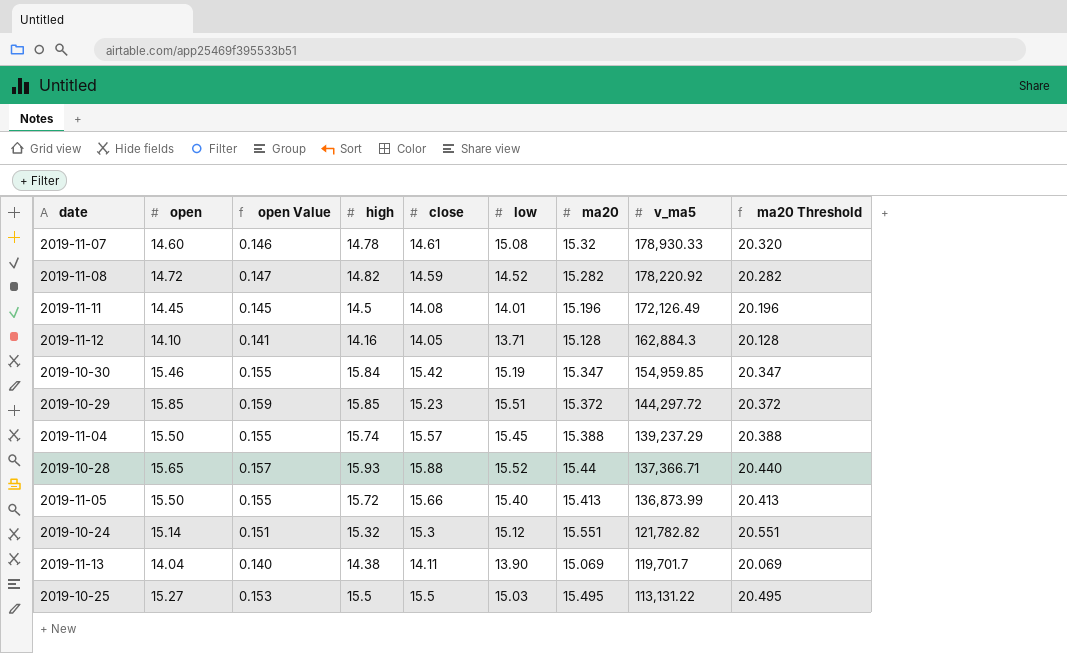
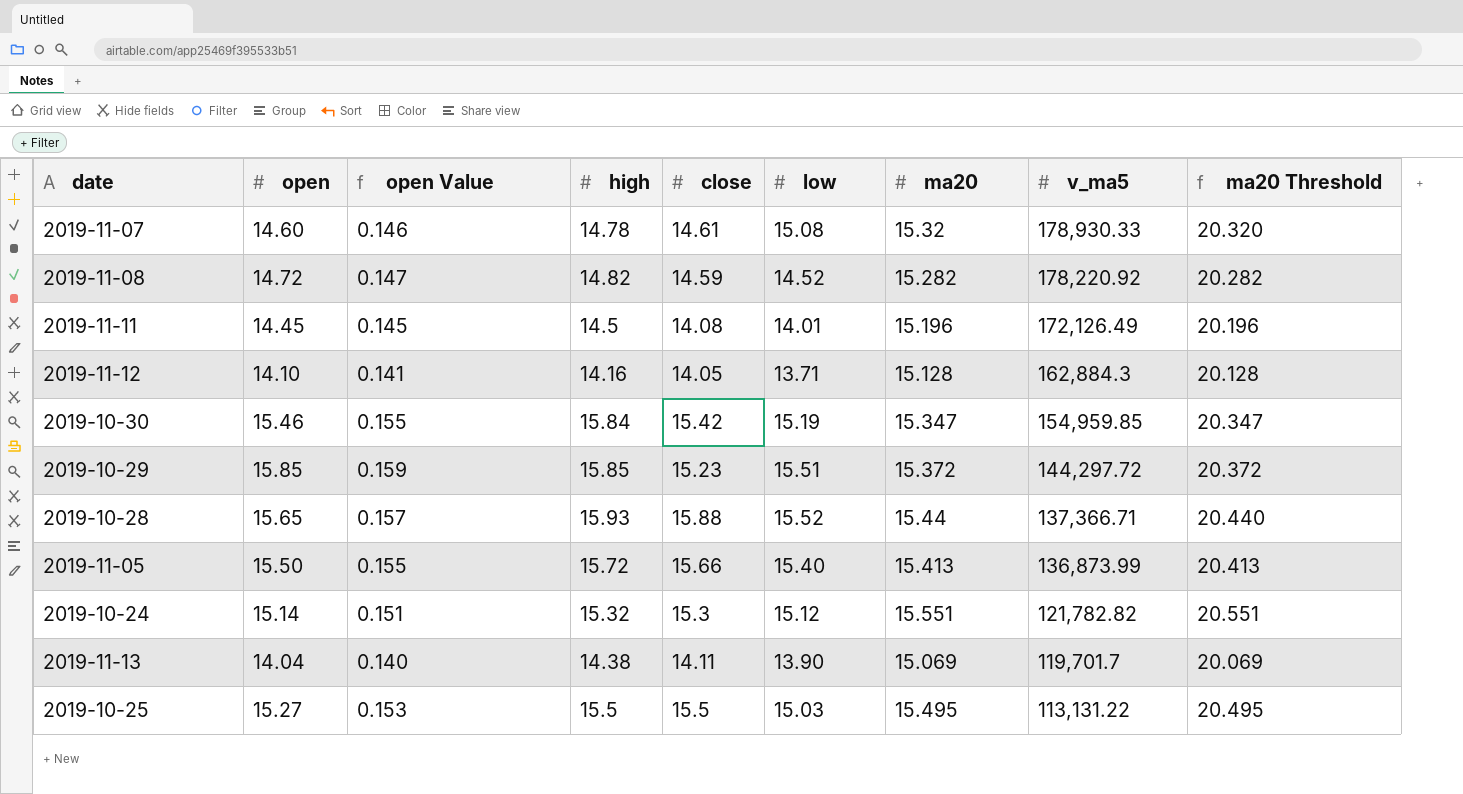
row 2019-11-04: 15.50 | 0.155 | 15.74 | 15.57 | 15.45 | 15.388 | 139,237.29 | 20.388 -> none

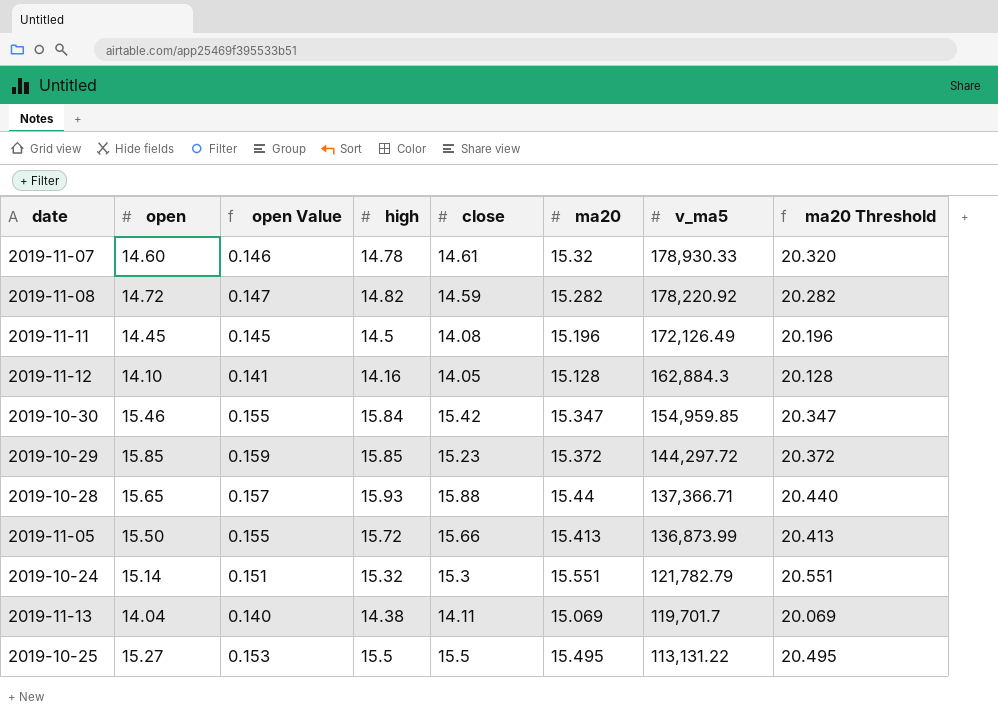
column low | position: 6 -> none
2019-10-24 | v_ma5: 121,782.82 -> 121,782.79

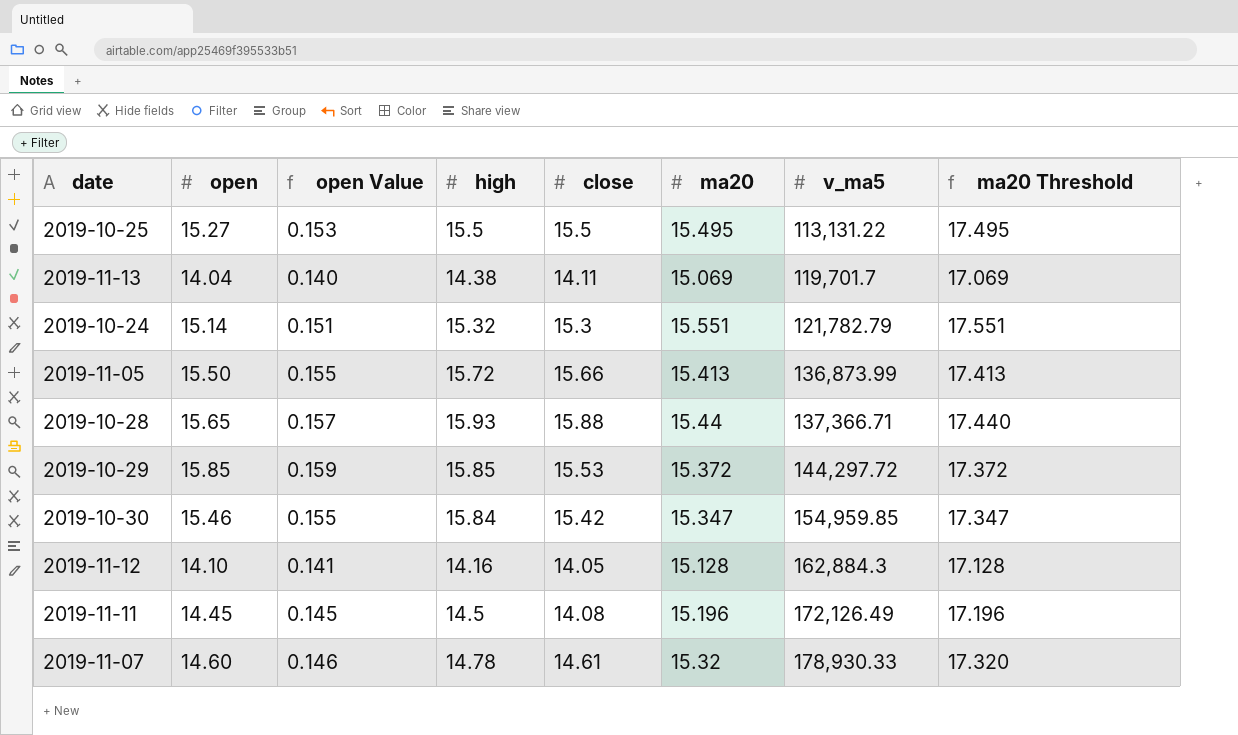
row order: v_ma5 descending -> v_ma5 ascending
column ma20 Threshold | formula: [ma20] + 5 -> [ma20] + 2
row 2019-11-08: 14.72 | 0.147 | 14.82 | 14.59 | 15.282 | 178,220.92 | 20.282 -> none
2019-10-29 | close: 15.23 -> 15.53

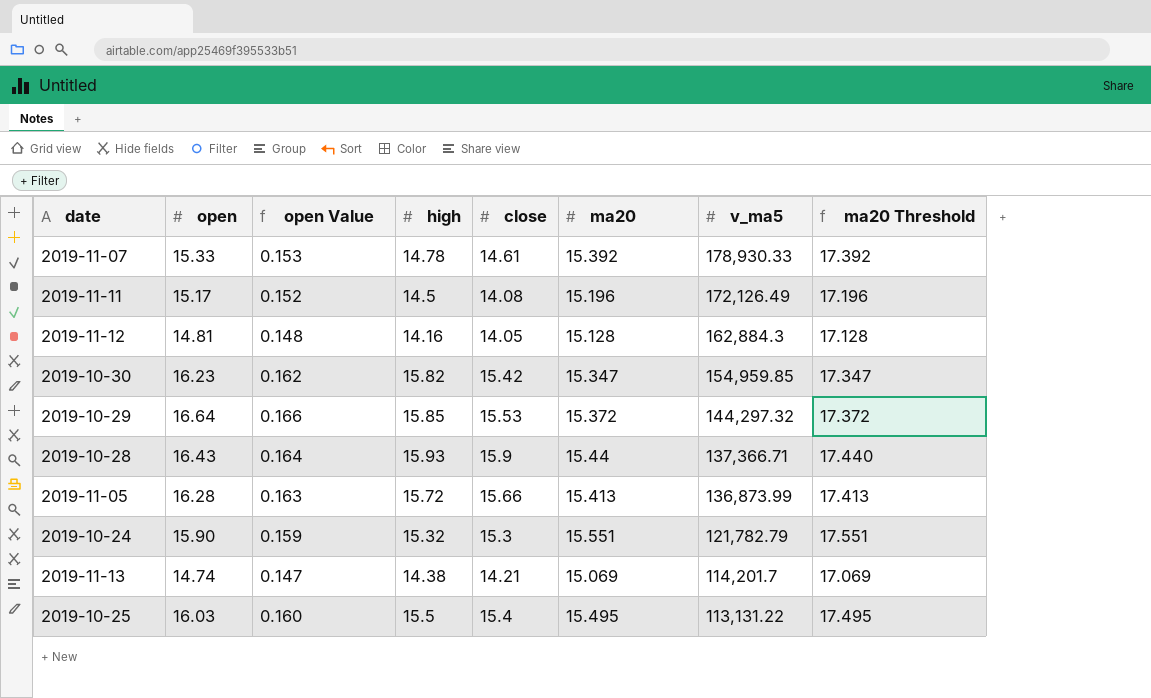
row order: v_ma5 ascending -> v_ma5 descending
2019-11-07 | open: 14.60 -> 15.33
2019-11-07 | open Value: 0.146 -> 0.153
2019-11-07 | ma20: 15.32 -> 15.392
2019-11-07 | ma20 Threshold: 17.320 -> 17.392
2019-11-11 | open: 14.45 -> 15.17
2019-11-11 | open Value: 0.145 -> 0.152
2019-11-12 | open: 14.10 -> 14.81
2019-11-12 | open Value: 0.141 -> 0.148
2019-10-30 | open: 15.46 -> 16.23
2019-10-30 | open Value: 0.155 -> 0.162
2019-10-30 | high: 15.84 -> 15.82
2019-10-29 | open: 15.85 -> 16.64
2019-10-29 | open Value: 0.159 -> 0.166
2019-10-29 | v_ma5: 144,297.72 -> 144,297.32
2019-10-28 | open: 15.65 -> 16.43
2019-10-28 | open Value: 0.157 -> 0.164
2019-10-28 | close: 15.88 -> 15.9
2019-11-05 | open: 15.50 -> 16.28
2019-11-05 | open Value: 0.155 -> 0.163
2019-10-24 | open: 15.14 -> 15.90
2019-10-24 | open Value: 0.151 -> 0.159
2019-11-13 | open: 14.04 -> 14.74
2019-11-13 | open Value: 0.140 -> 0.147
2019-11-13 | close: 14.11 -> 14.21
2019-11-13 | v_ma5: 119,701.7 -> 114,201.7
2019-10-25 | open: 15.27 -> 16.03
2019-10-25 | open Value: 0.153 -> 0.160
2019-10-25 | close: 15.5 -> 15.4

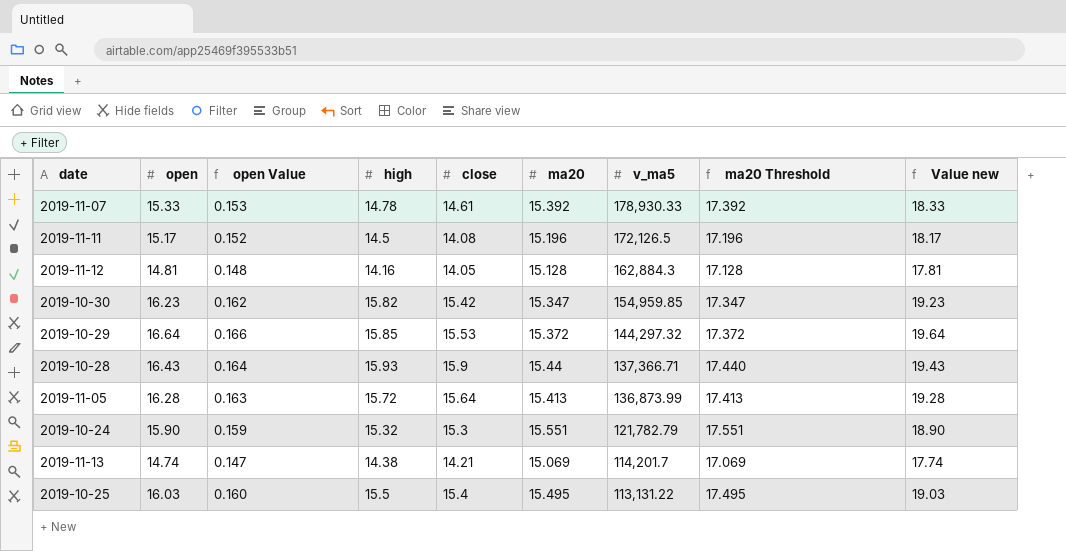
column Value new | formula: none -> [open] + 3
2019-11-11 | v_ma5: 172,126.49 -> 172,126.5
2019-11-05 | close: 15.66 -> 15.64

